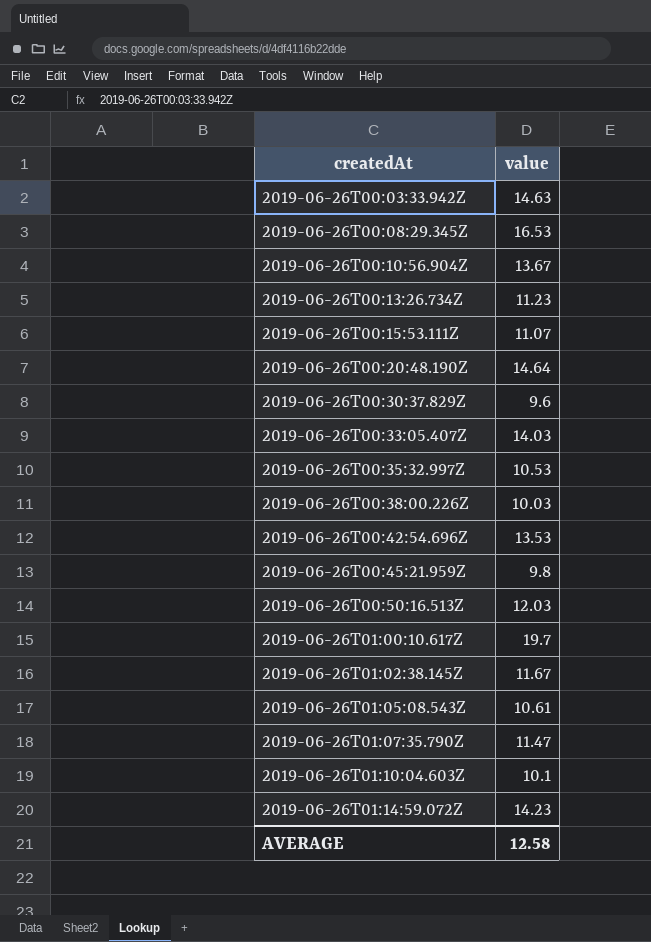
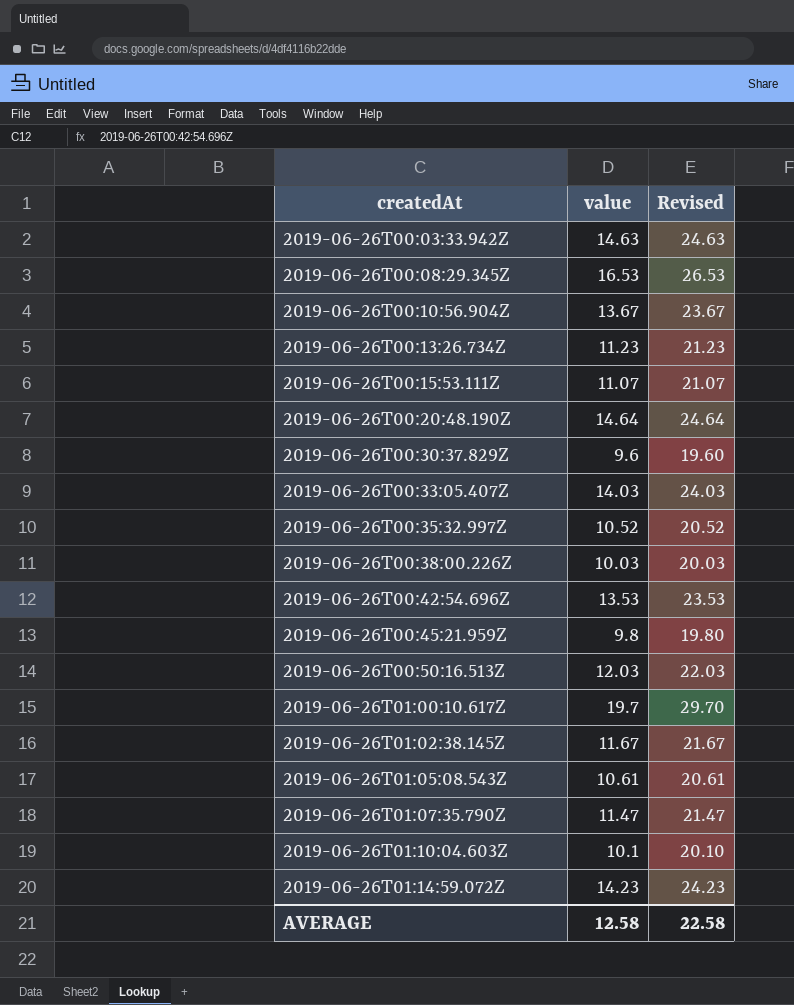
column Revised | formula: none -> [value] + 10
2019-06-26T00:35:32.997Z | value: 10.53 -> 10.52

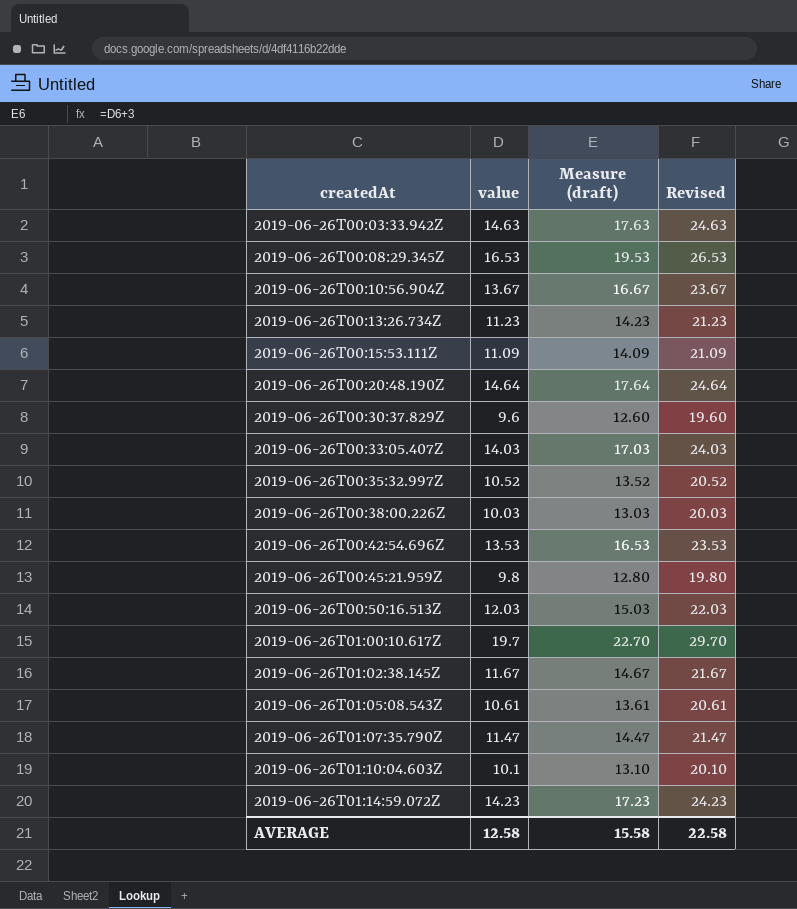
column Measure (draft) | formula: none -> [value] + 3
2019-06-26T00:15:53.111Z | value: 11.07 -> 11.09
2019-06-26T00:15:53.111Z | Revised: 21.07 -> 21.09

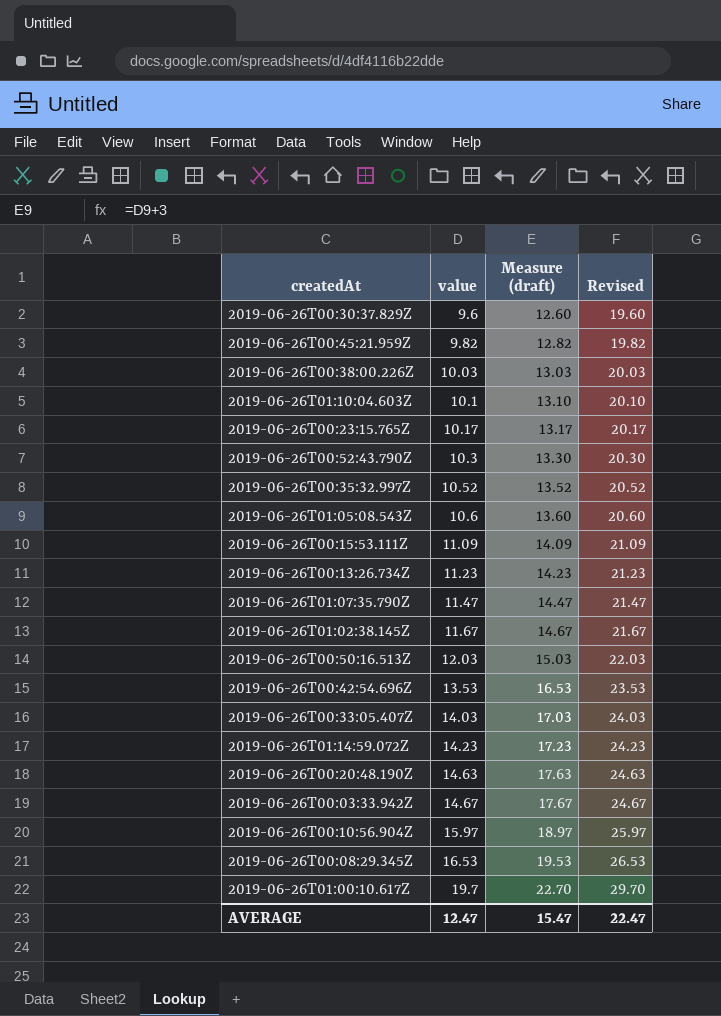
row order: createdAt ascending -> value ascending
2019-06-26T00:45:21.959Z | value: 9.8 -> 9.82
2019-06-26T00:45:21.959Z | Measure (draft): 12.80 -> 12.82
2019-06-26T00:45:21.959Z | Revised: 19.80 -> 19.82
row 2019-06-26T00:23:15.765Z: none -> 10.17 | 13.17 | 20.17
row 2019-06-26T00:52:43.790Z: none -> 10.3 | 13.30 | 20.30
2019-06-26T01:05:08.543Z | value: 10.61 -> 10.6
2019-06-26T01:05:08.543Z | Measure (draft): 13.61 -> 13.60
2019-06-26T01:05:08.543Z | Revised: 20.61 -> 20.60
2019-06-26T00:20:48.190Z | value: 14.64 -> 14.63
2019-06-26T00:20:48.190Z | Measure (draft): 17.64 -> 17.63
2019-06-26T00:20:48.190Z | Revised: 24.64 -> 24.63
2019-06-26T00:03:33.942Z | value: 14.63 -> 14.67
2019-06-26T00:03:33.942Z | Measure (draft): 17.63 -> 17.67
2019-06-26T00:03:33.942Z | Revised: 24.63 -> 24.67
2019-06-26T00:10:56.904Z | value: 13.67 -> 15.97
2019-06-26T00:10:56.904Z | Measure (draft): 16.67 -> 18.97
2019-06-26T00:10:56.904Z | Revised: 23.67 -> 25.97
AVERAGE | value: 12.58 -> 12.47
AVERAGE | Measure (draft): 15.58 -> 15.47
AVERAGE | Revised: 22.58 -> 22.47

